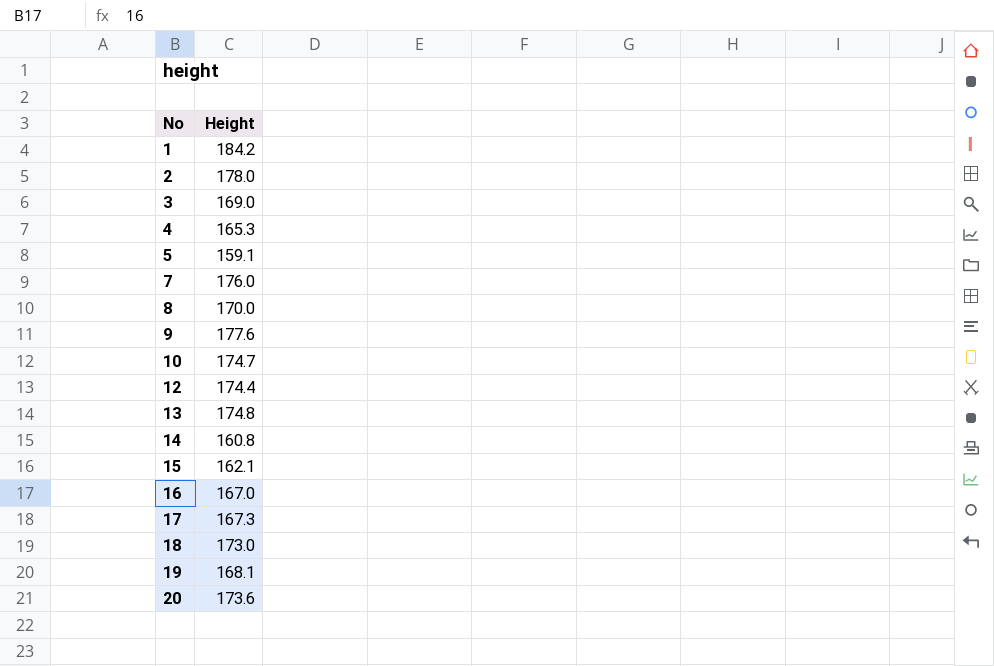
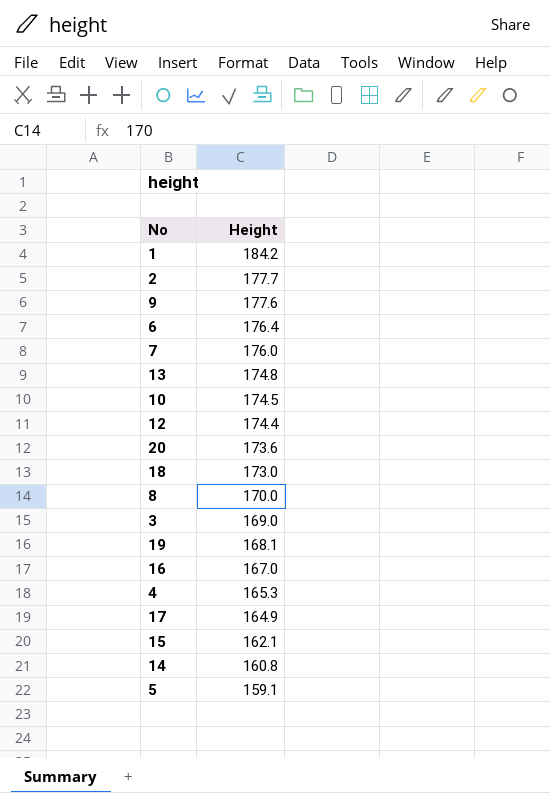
row order: No ascending -> Height descending
2 | Height: 178.0 -> 177.7
row 6: none -> 176.4
10 | Height: 174.7 -> 174.5
17 | Height: 167.3 -> 164.9

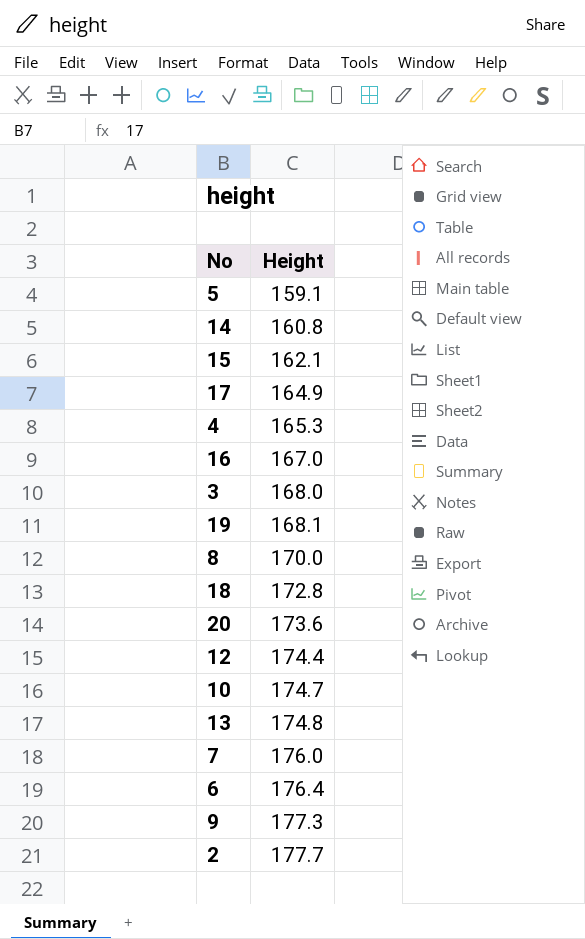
row order: Height descending -> Height ascending
row 1: 184.2 -> none
3 | Height: 169.0 -> 168.0
18 | Height: 173.0 -> 172.8
10 | Height: 174.5 -> 174.7
9 | Height: 177.6 -> 177.3

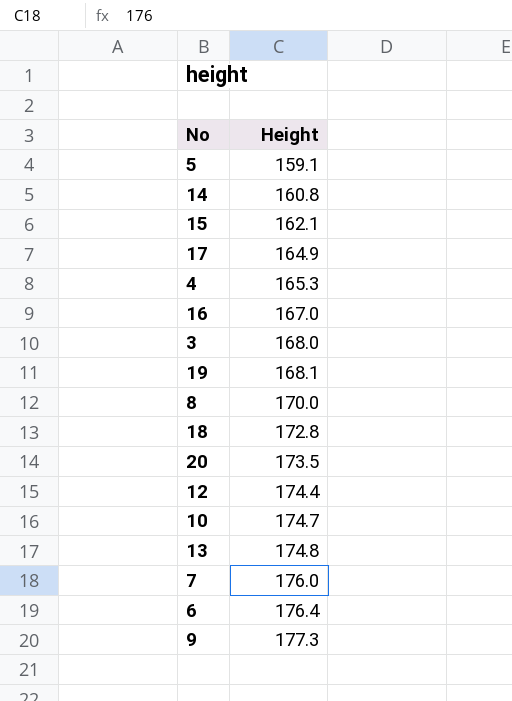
row 2: 177.7 -> none
20 | Height: 173.6 -> 173.5

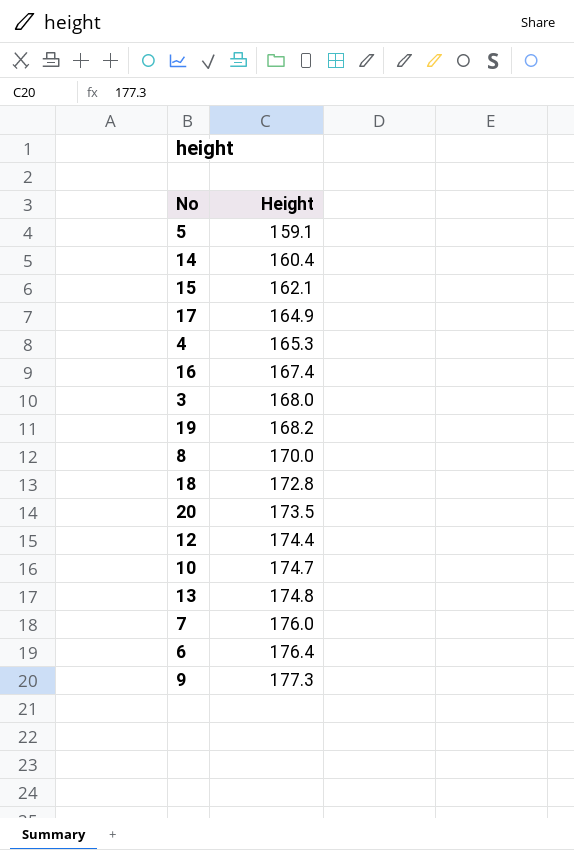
14 | Height: 160.8 -> 160.4
16 | Height: 167.0 -> 167.4
19 | Height: 168.1 -> 168.2

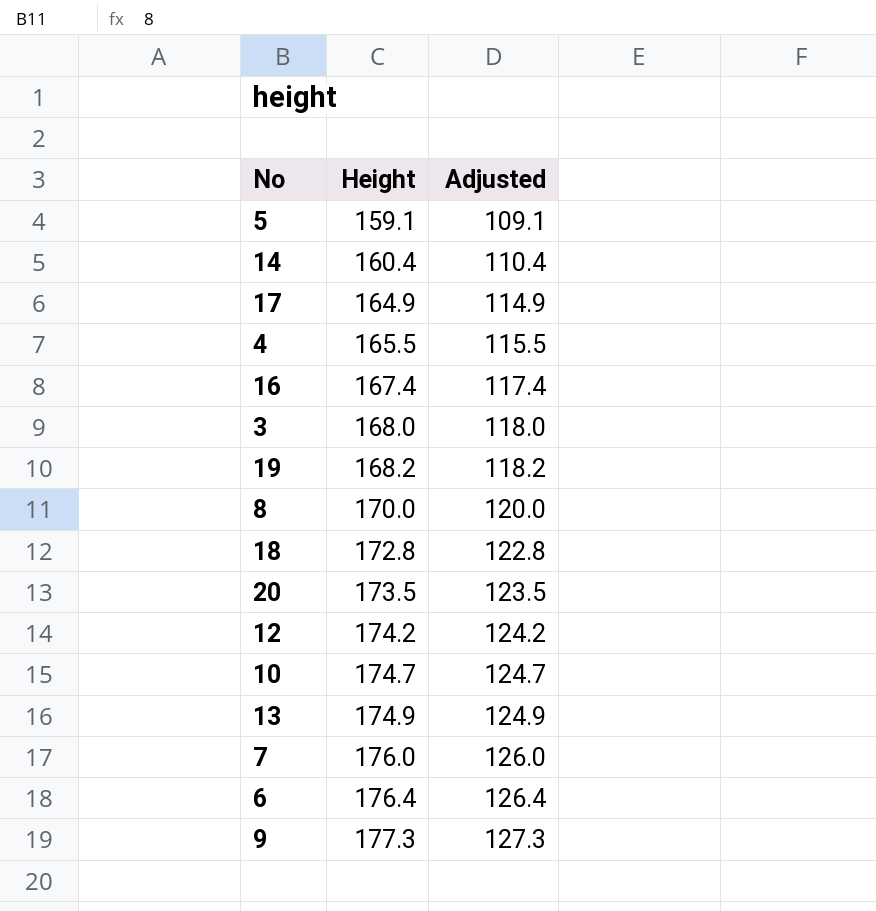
column Adjusted | formula: none -> [Height] - 50
row 15: 162.1 -> none
4 | Height: 165.3 -> 165.5
12 | Height: 174.4 -> 174.2
13 | Height: 174.8 -> 174.9

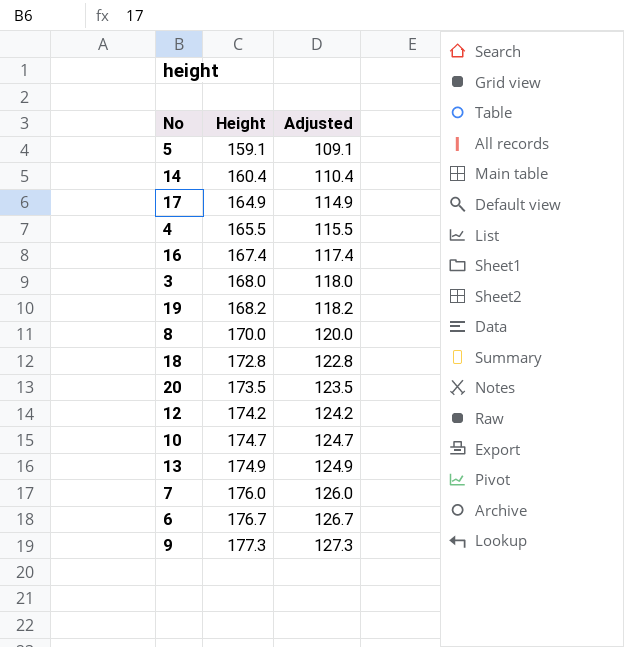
6 | Height: 176.4 -> 176.7
6 | Adjusted: 126.4 -> 126.7

